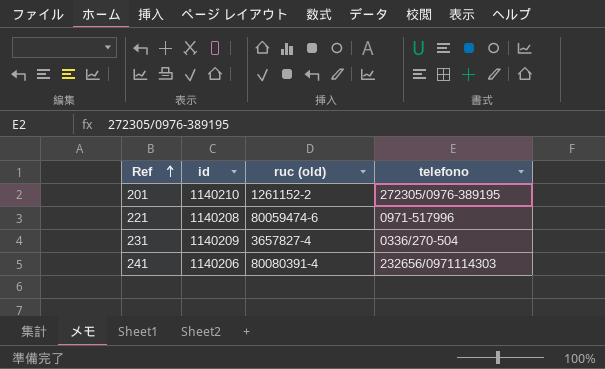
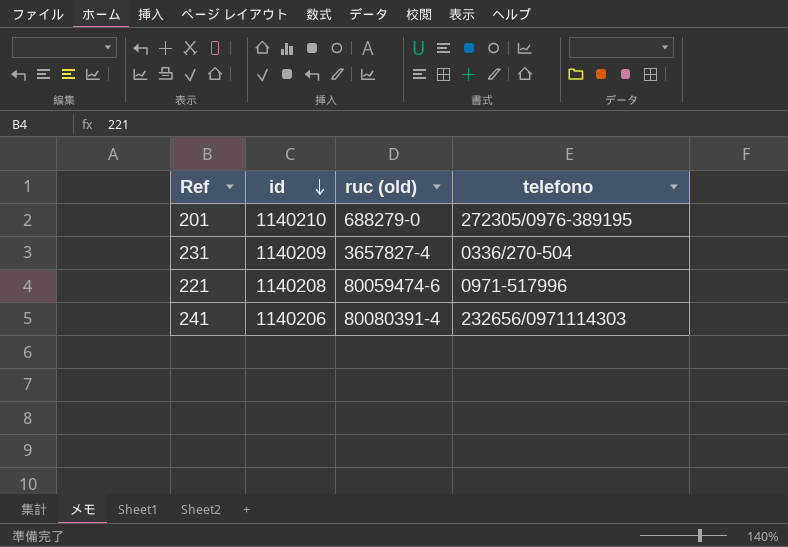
row order: Ref ascending -> id descending
201 | ruc (old): 1261152-2 -> 688279-0

